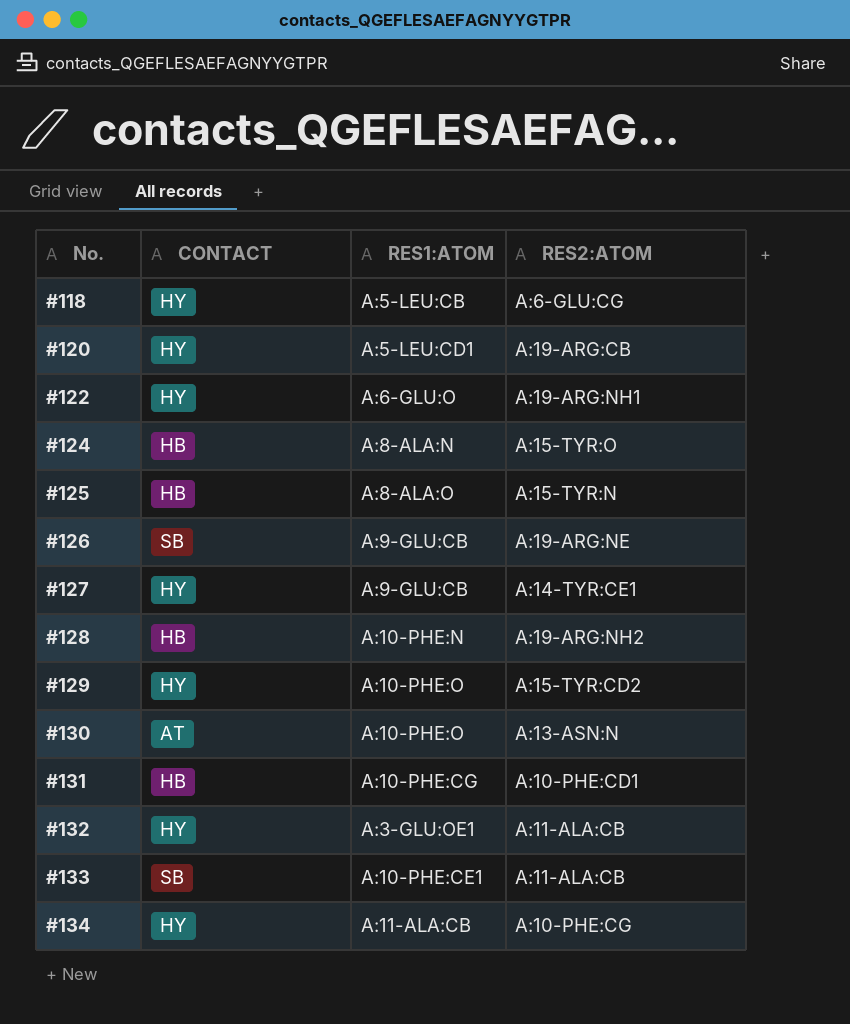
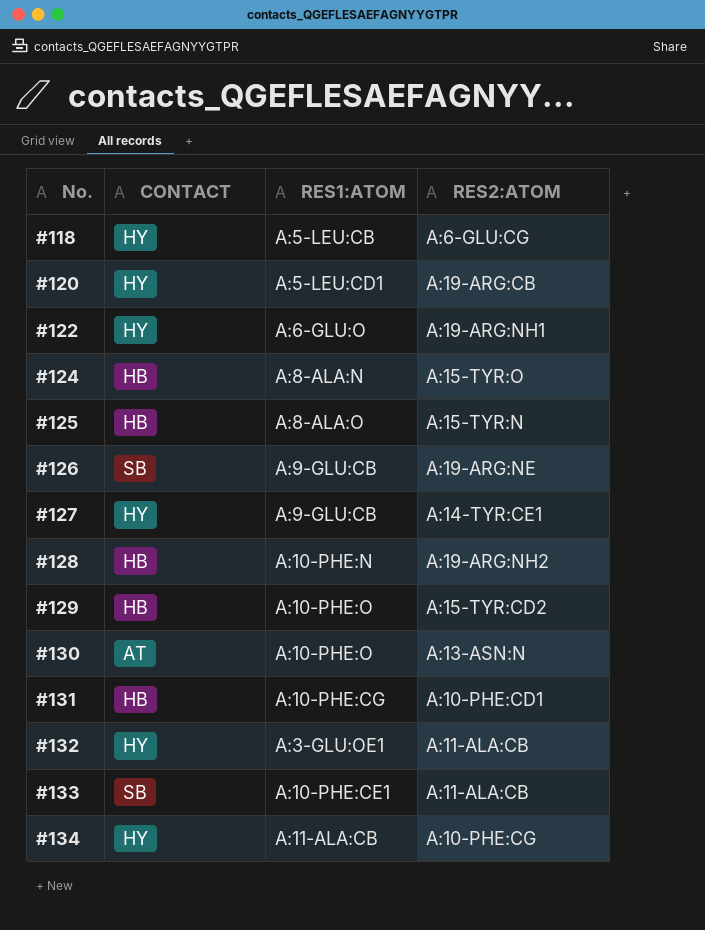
#129 | CONTACT: HY -> HB

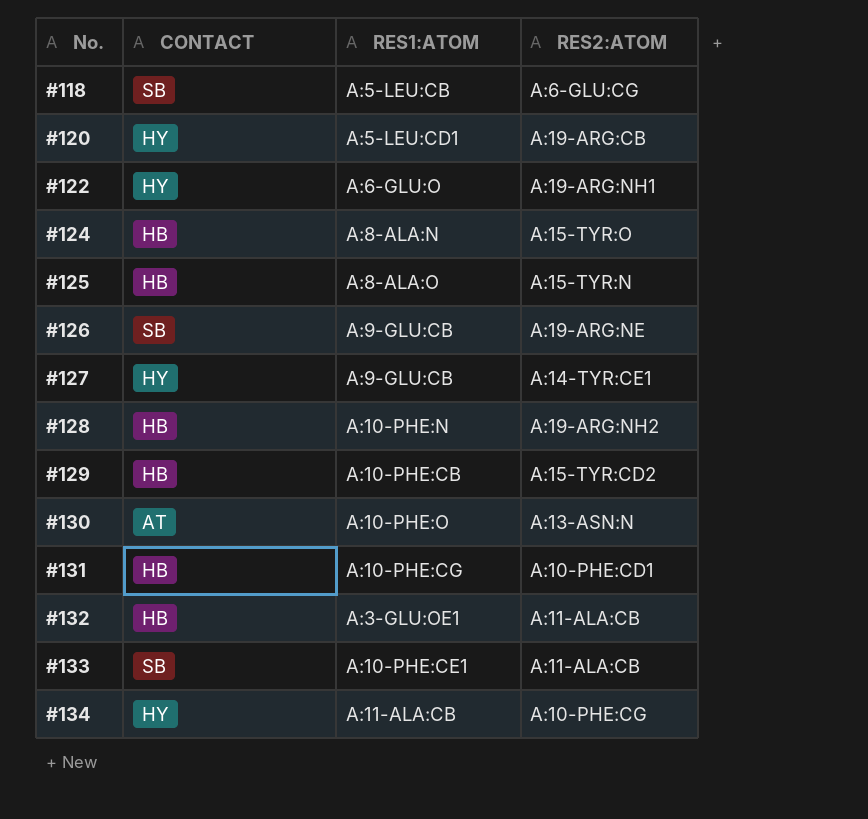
#118 | CONTACT: HY -> SB
#129 | RES1:ATOM: A:10-PHE:O -> A:10-PHE:CB
#132 | CONTACT: HY -> HB

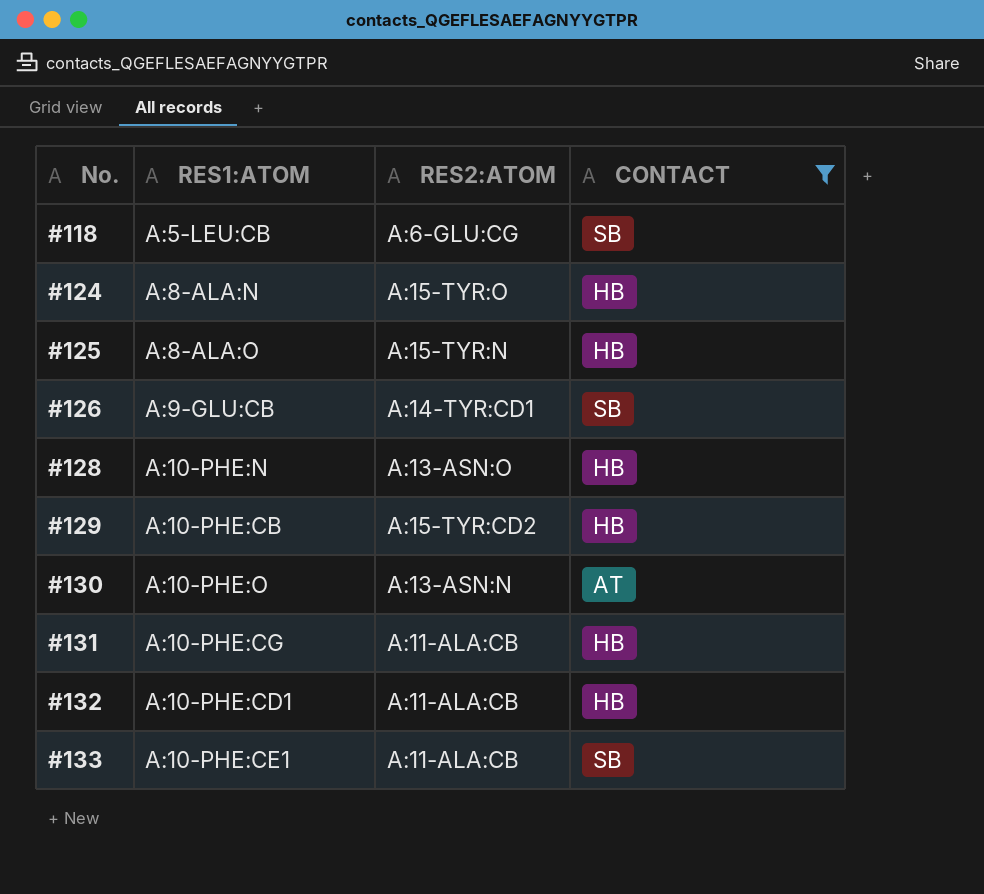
filter: none -> CONTACT != HY
column CONTACT | position: 2 -> 4
#126 | RES2:ATOM: A:19-ARG:NE -> A:14-TYR:CD1
#128 | RES2:ATOM: A:19-ARG:NH2 -> A:13-ASN:O
#131 | RES2:ATOM: A:10-PHE:CD1 -> A:11-ALA:CB
#132 | RES1:ATOM: A:3-GLU:OE1 -> A:10-PHE:CD1

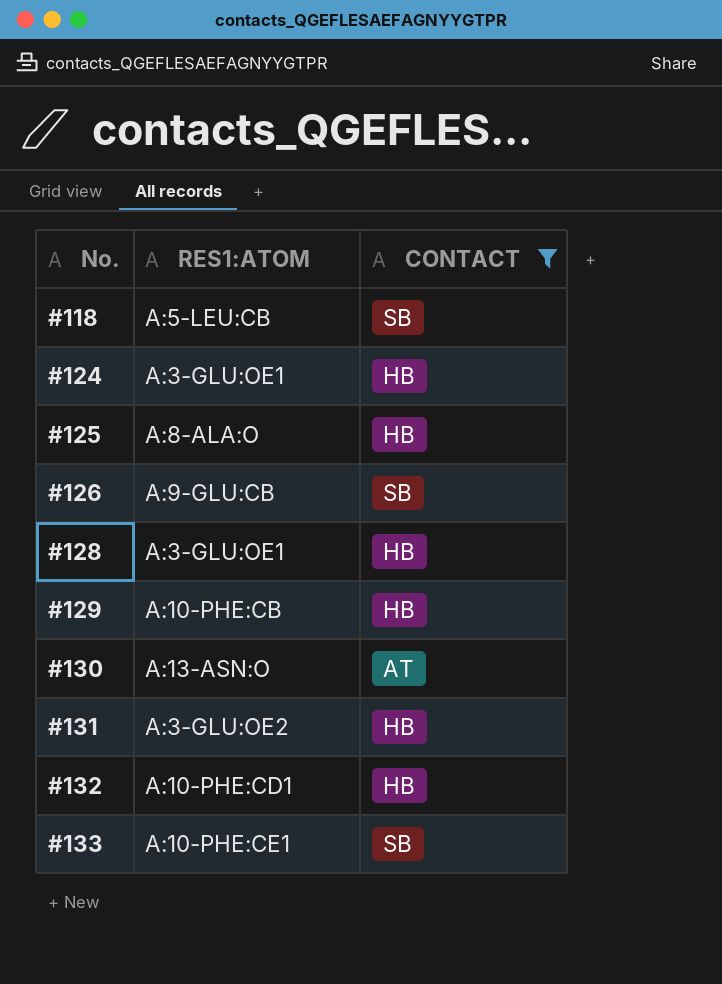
column RES2:ATOM | position: 3 -> none
#124 | RES1:ATOM: A:8-ALA:N -> A:3-GLU:OE1
#128 | RES1:ATOM: A:10-PHE:N -> A:3-GLU:OE1
#130 | RES1:ATOM: A:10-PHE:O -> A:13-ASN:O
#131 | RES1:ATOM: A:10-PHE:CG -> A:3-GLU:OE2

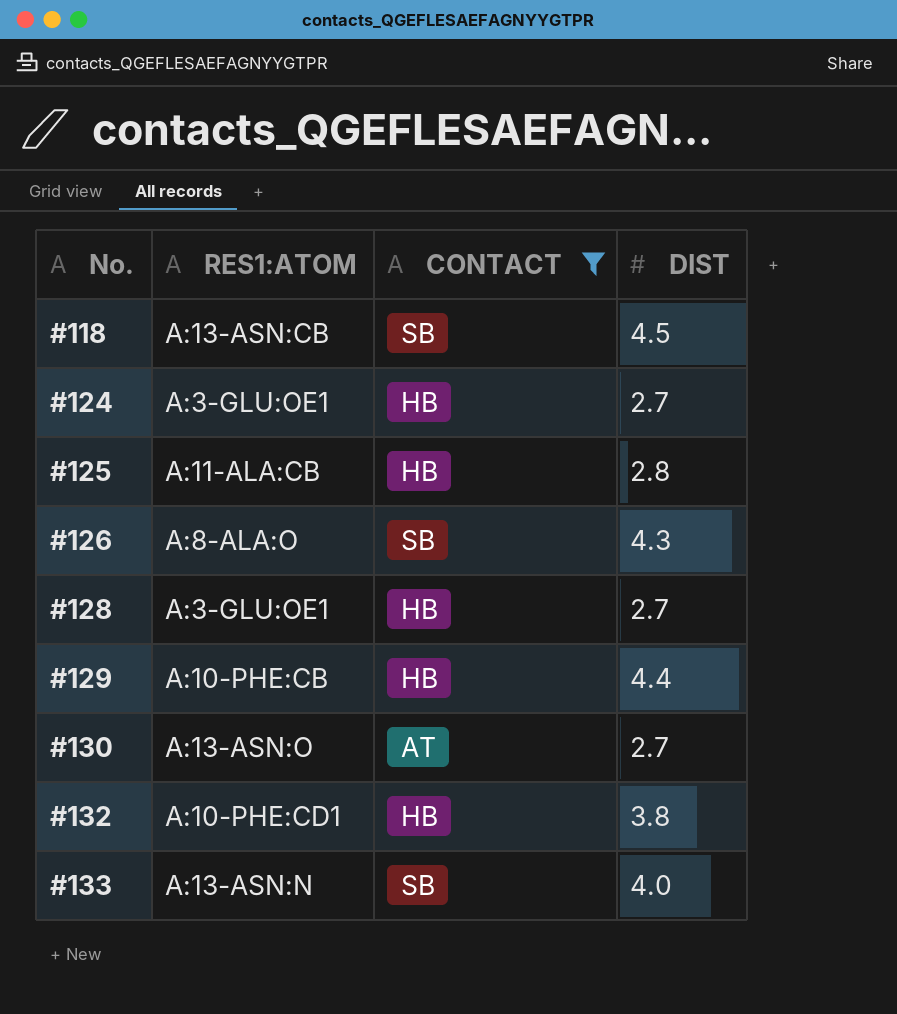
column DIST | position: none -> 4
row #131: A:3-GLU:OE2 | HB -> none
#118 | RES1:ATOM: A:5-LEU:CB -> A:13-ASN:CB
#125 | RES1:ATOM: A:8-ALA:O -> A:11-ALA:CB
#126 | RES1:ATOM: A:9-GLU:CB -> A:8-ALA:O
#133 | RES1:ATOM: A:10-PHE:CE1 -> A:13-ASN:N

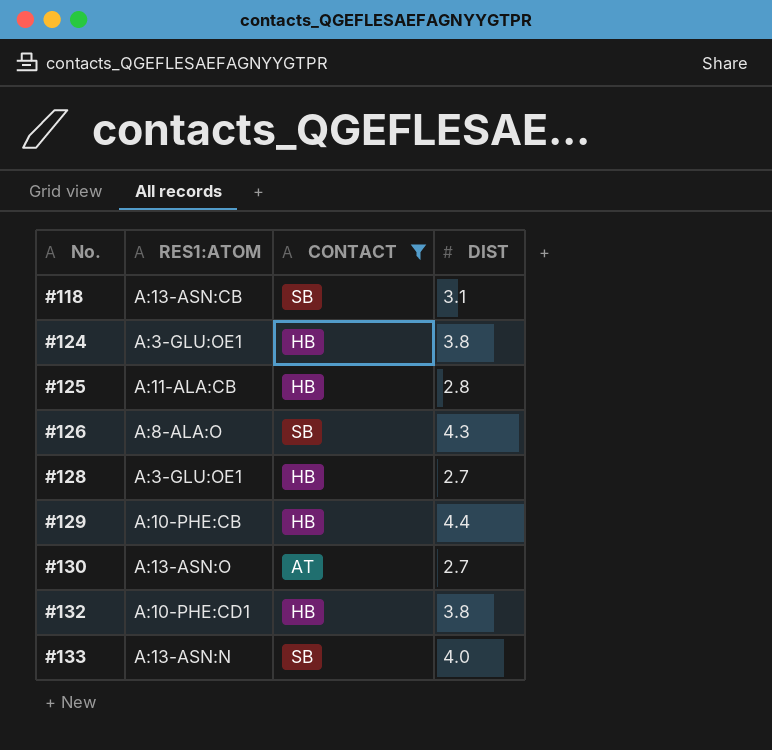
#118 | DIST: 4.5 -> 3.1
#124 | DIST: 2.7 -> 3.8

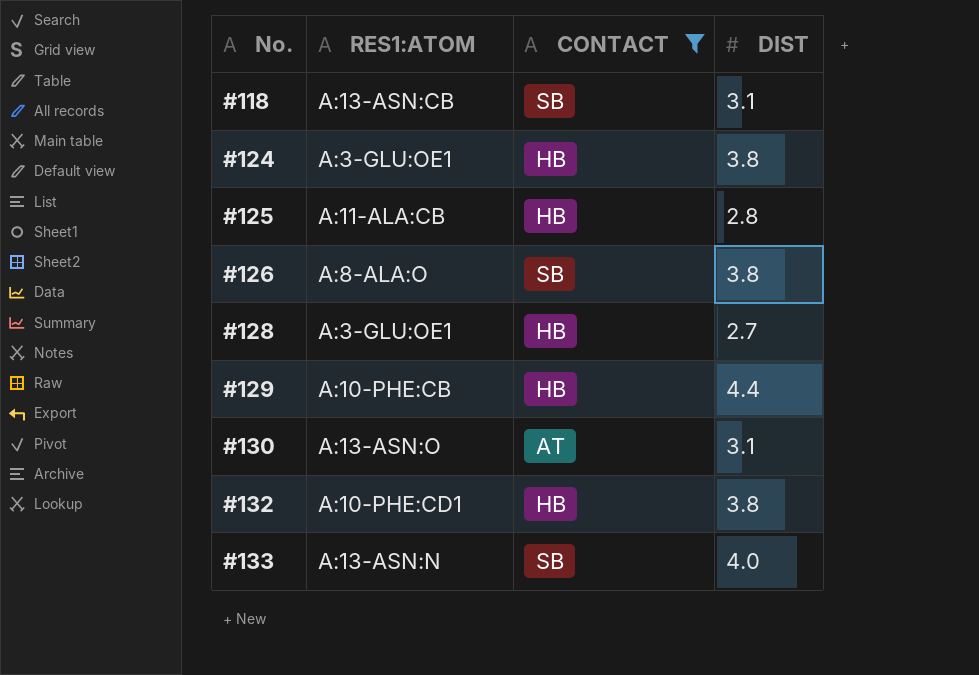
#126 | DIST: 4.3 -> 3.8
#130 | DIST: 2.7 -> 3.1

